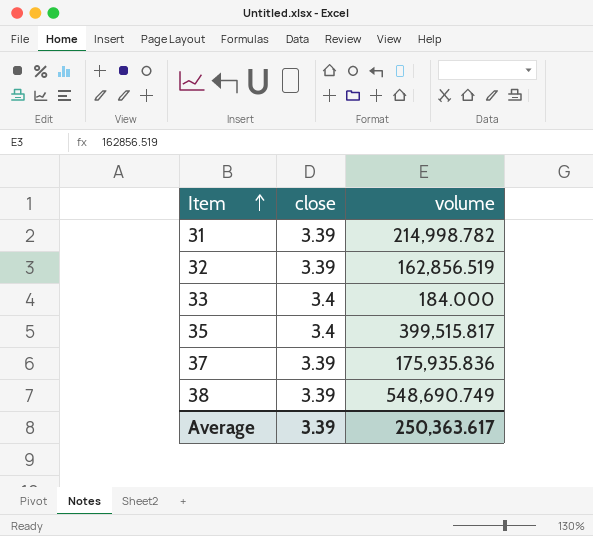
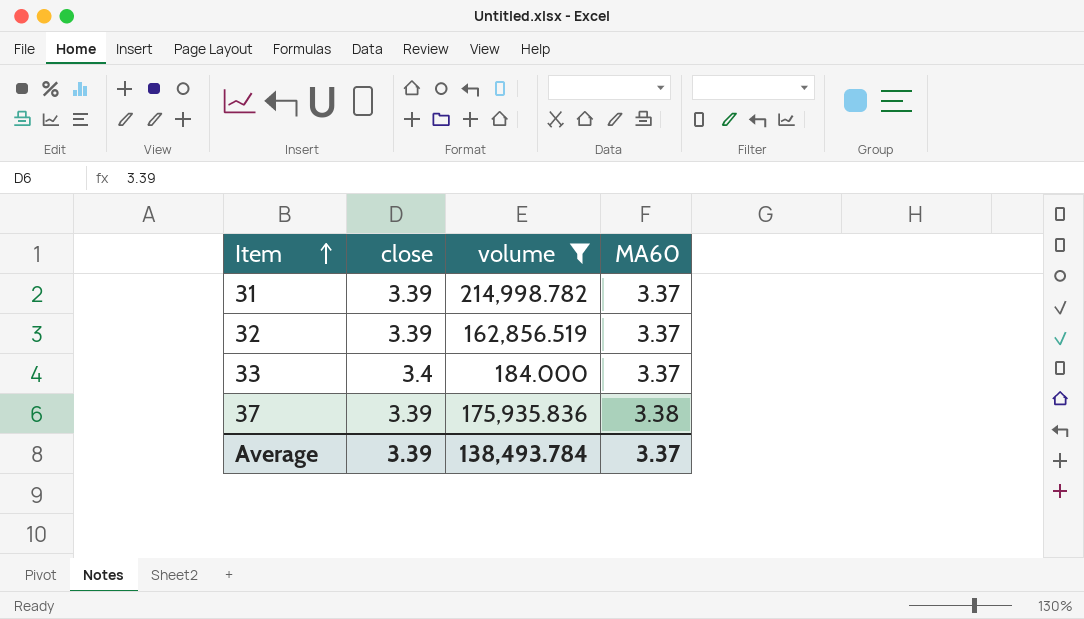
filter: none -> volume <= 214,998.782
column MA60 | position: none -> 4
Average | volume: 250,363.617 -> 138,493.784

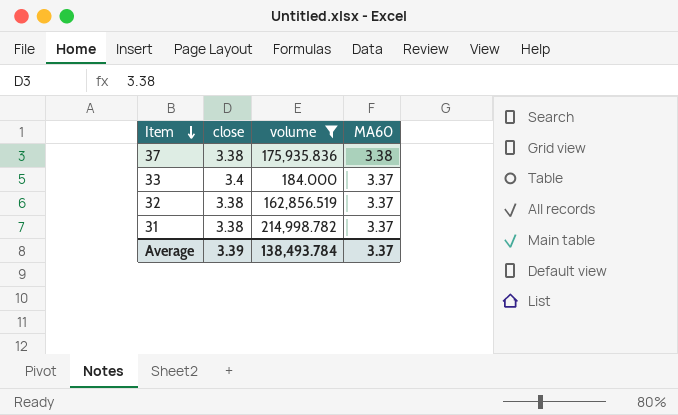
row order: Item ascending -> Item descending
37 | close: 3.39 -> 3.38
32 | close: 3.39 -> 3.38
31 | close: 3.39 -> 3.38

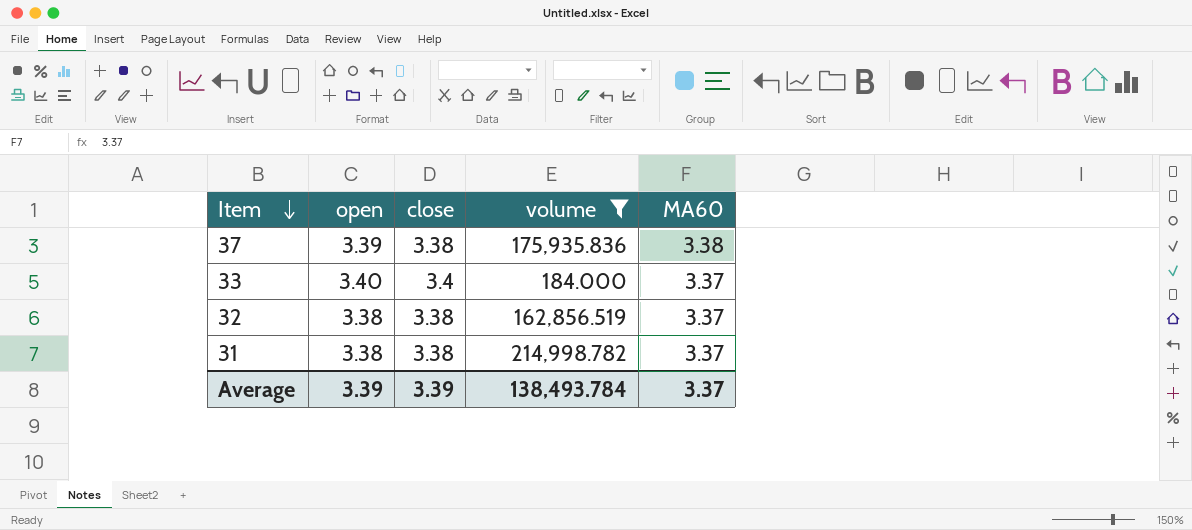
column open | position: none -> 2

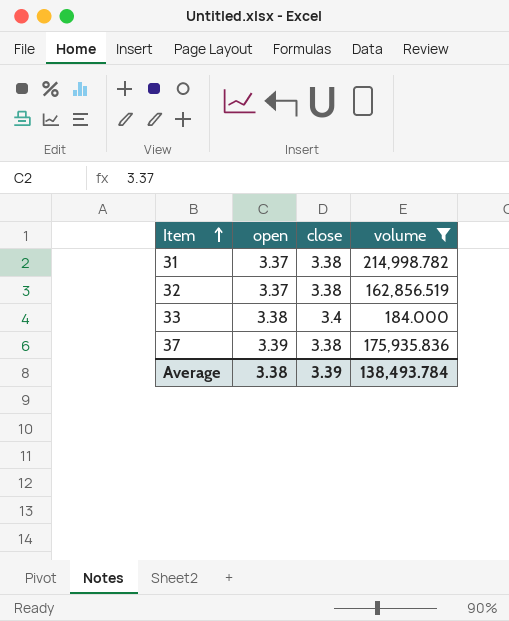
row order: Item descending -> Item ascending
column MA60 | position: 5 -> none
31 | open: 3.38 -> 3.37
32 | open: 3.38 -> 3.37
33 | open: 3.40 -> 3.38
Average | open: 3.39 -> 3.38

